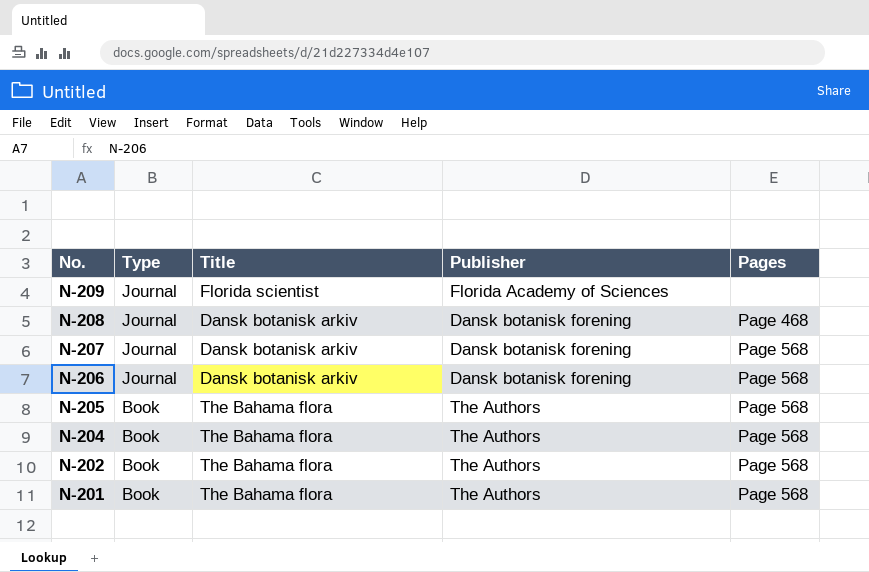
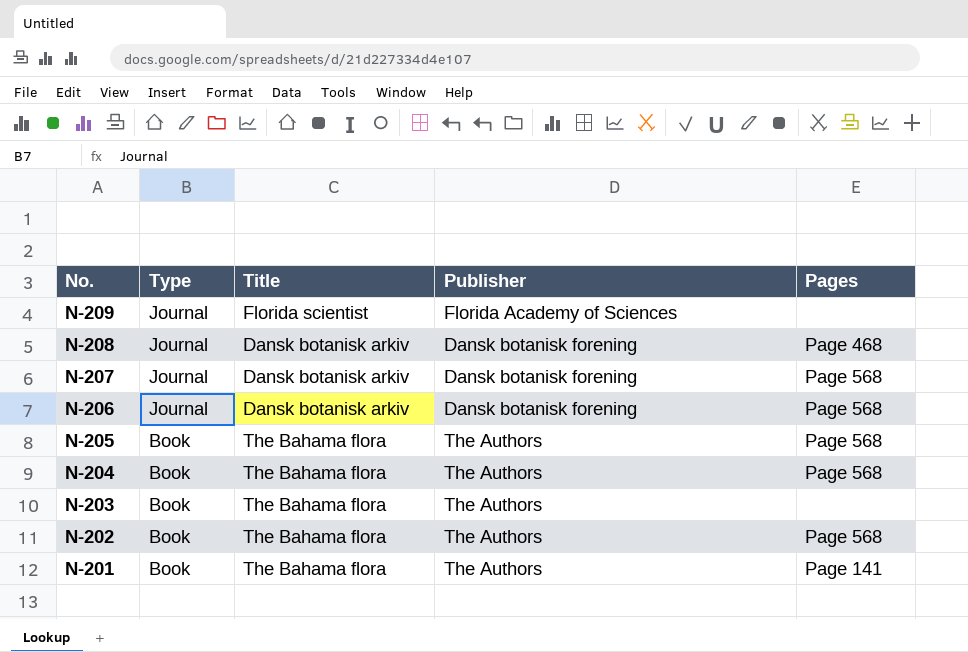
row N-203: none -> Book | The Bahama flora | The Authors | none
N-201 | Pages: Page 568 -> Page 141

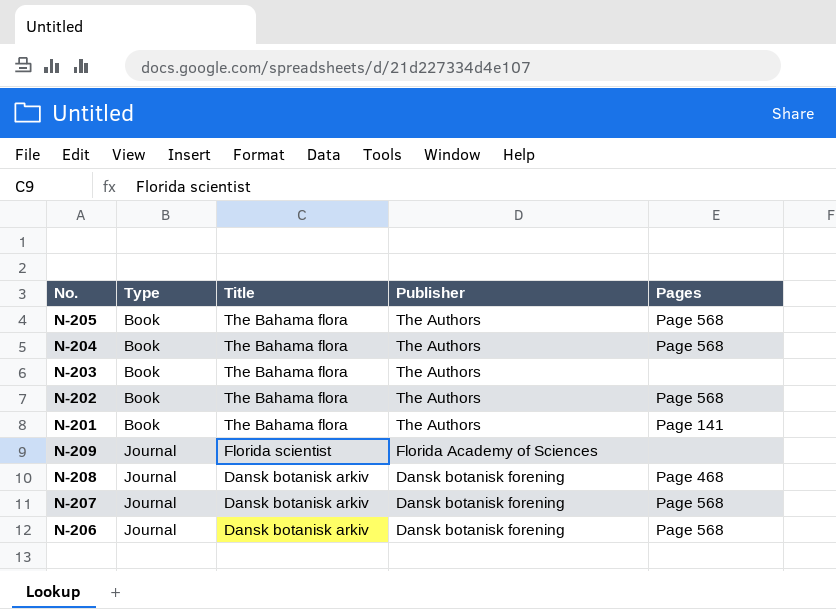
row order: No. descending -> Type ascending

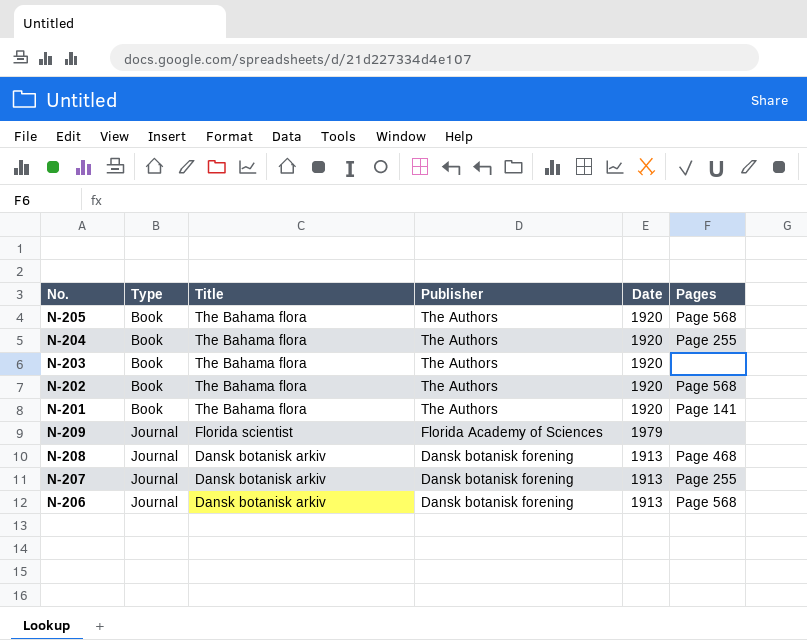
column Date | position: none -> 5
N-204 | Pages: Page 568 -> Page 255
N-207 | Pages: Page 568 -> Page 255

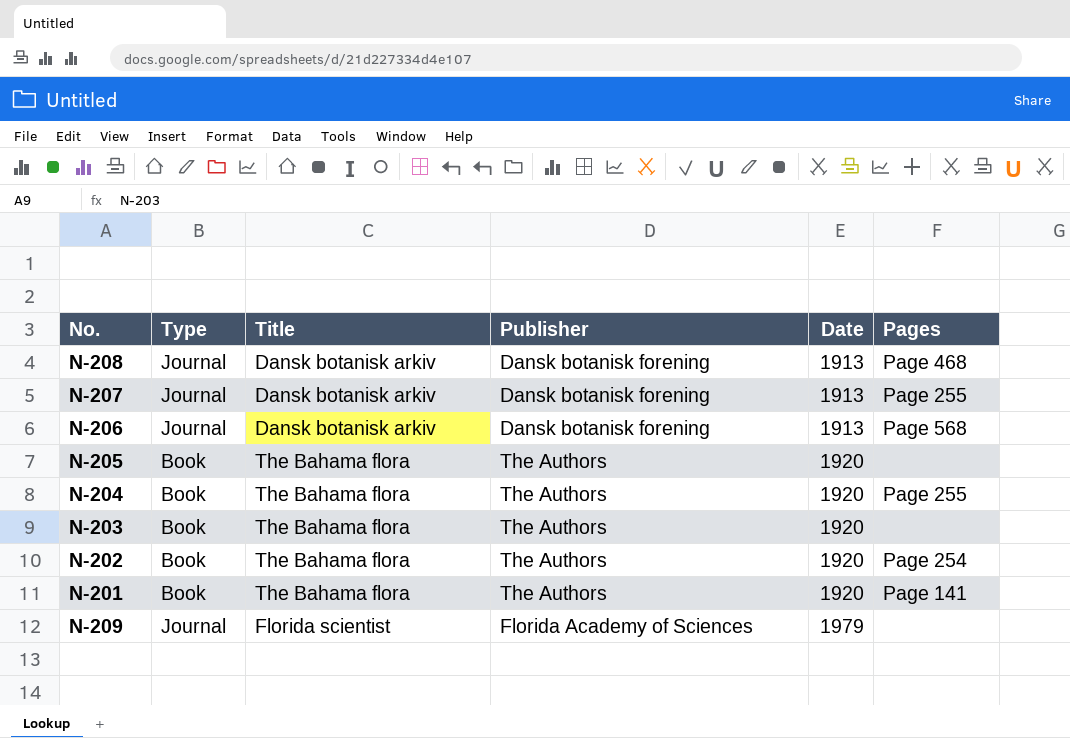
row order: Type ascending -> Date ascending
N-205 | Pages: Page 568 -> none
N-202 | Pages: Page 568 -> Page 254

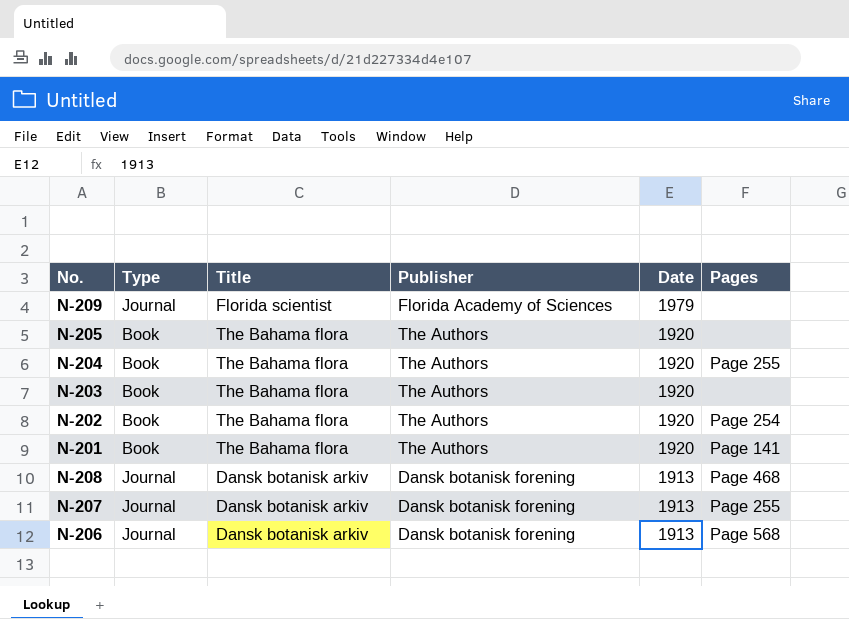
row order: Date ascending -> Date descending

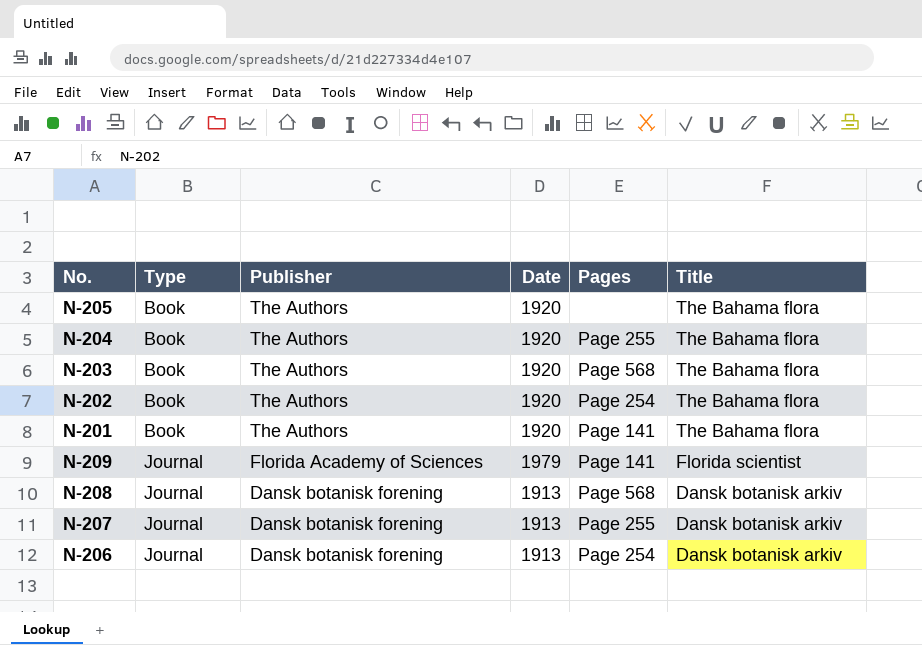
row order: Date descending -> Type ascending
column Title | position: 3 -> 6
N-203 | Pages: none -> Page 568
N-209 | Pages: none -> Page 141
N-208 | Pages: Page 468 -> Page 568
N-206 | Pages: Page 568 -> Page 254

